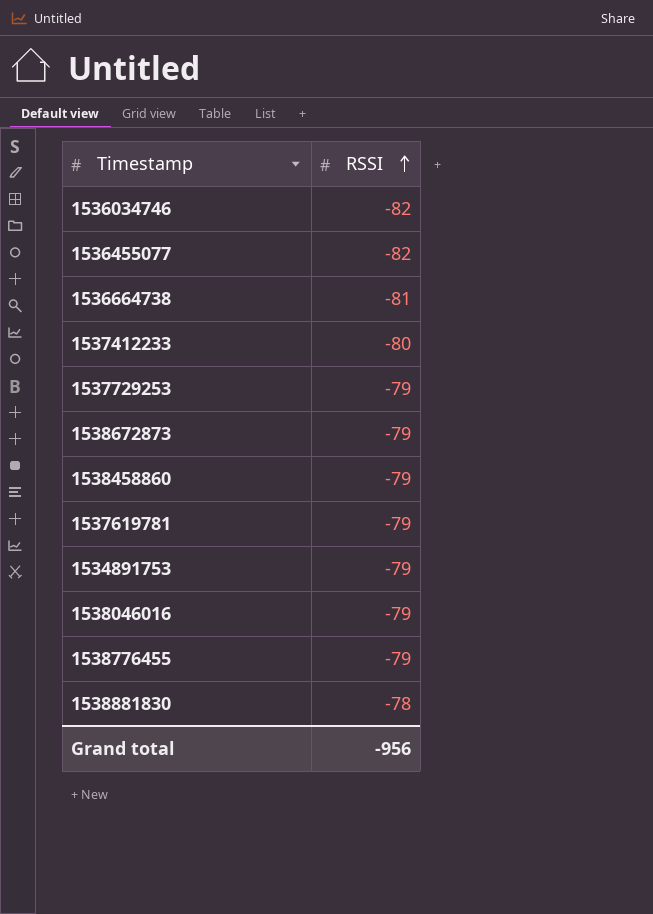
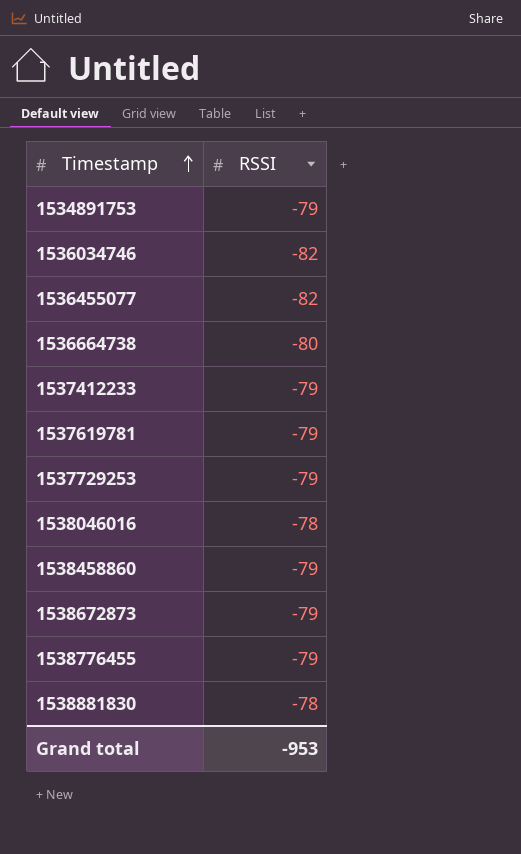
row order: RSSI ascending -> Timestamp ascending
1536664738 | RSSI: -81 -> -80
1537412233 | RSSI: -80 -> -79
1538046016 | RSSI: -79 -> -78
Grand total | RSSI: -956 -> -953

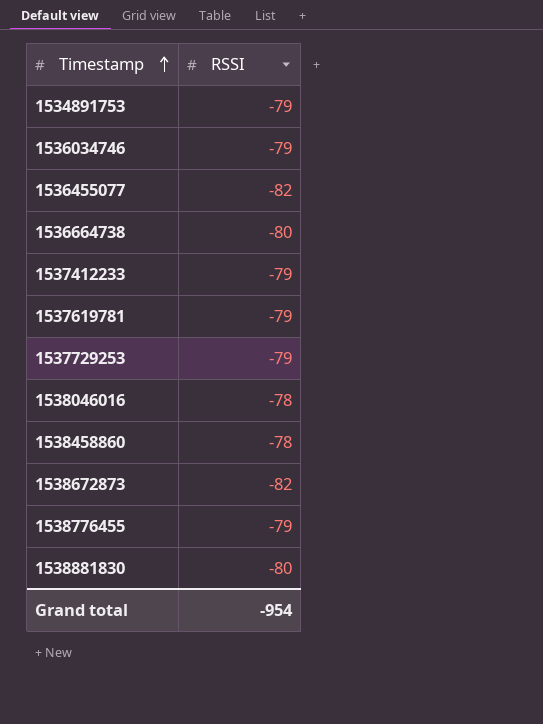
1536034746 | RSSI: -82 -> -79
1538458860 | RSSI: -79 -> -78
1538672873 | RSSI: -79 -> -82
1538881830 | RSSI: -78 -> -80
Grand total | RSSI: -953 -> -954

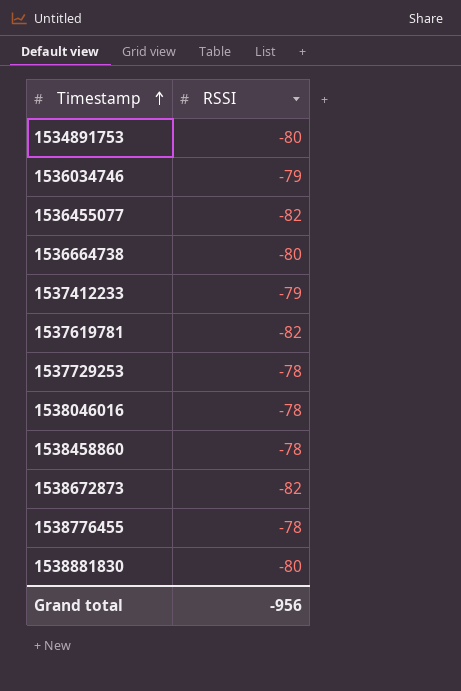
1534891753 | RSSI: -79 -> -80
1537619781 | RSSI: -79 -> -82
1537729253 | RSSI: -79 -> -78
1538776455 | RSSI: -79 -> -78
Grand total | RSSI: -954 -> -956

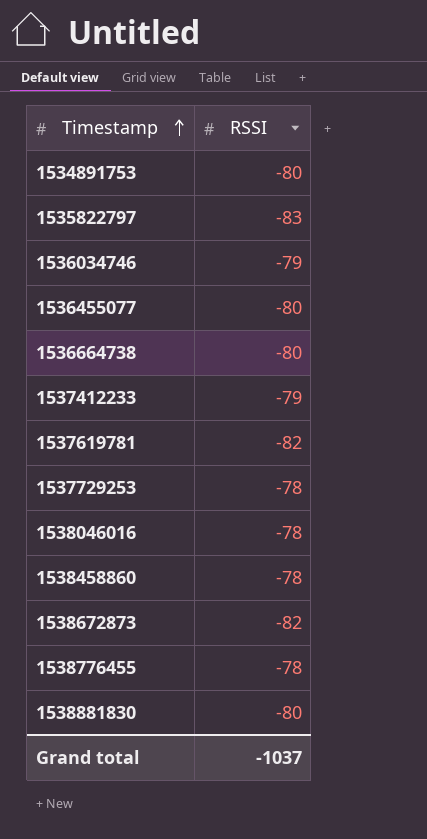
row 1535822797: none -> -83
1536455077 | RSSI: -82 -> -80
Grand total | RSSI: -956 -> -1037

